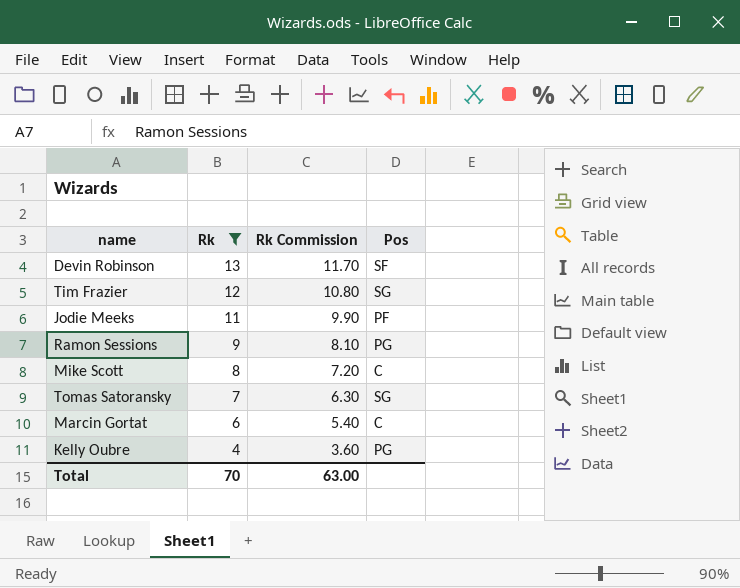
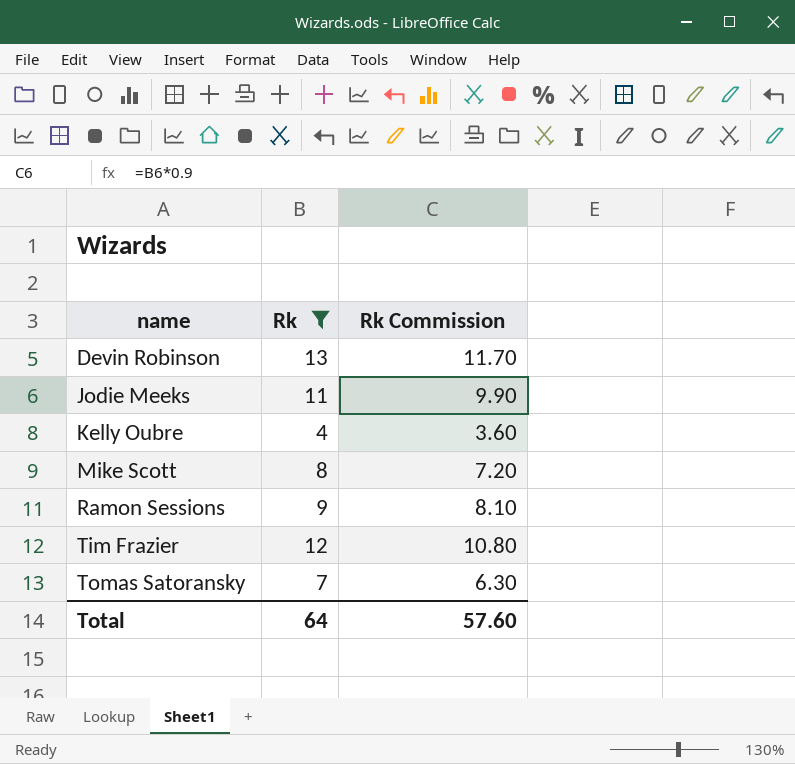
row order: Rk descending -> name ascending
column Pos | position: 4 -> none
row Marcin Gortat: 6 | 5.40 | C -> none
Total | Rk: 70 -> 64
Total | Rk Commission: 63.00 -> 57.60

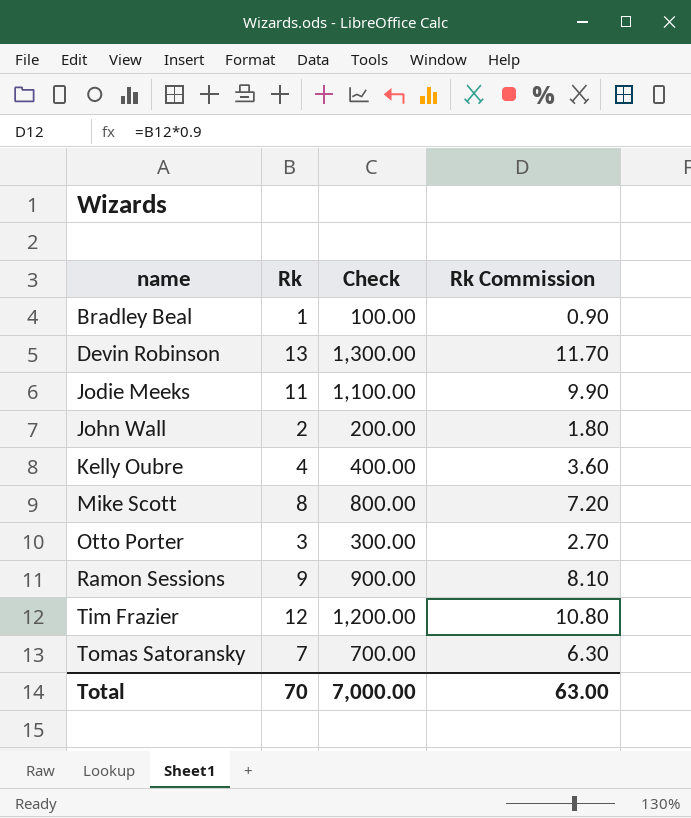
filter: Rk >= 4 -> none
column Check | formula: none -> [Rk] * 100
Total | Rk: 64 -> 70
Total | Rk Commission: 57.60 -> 63.00

